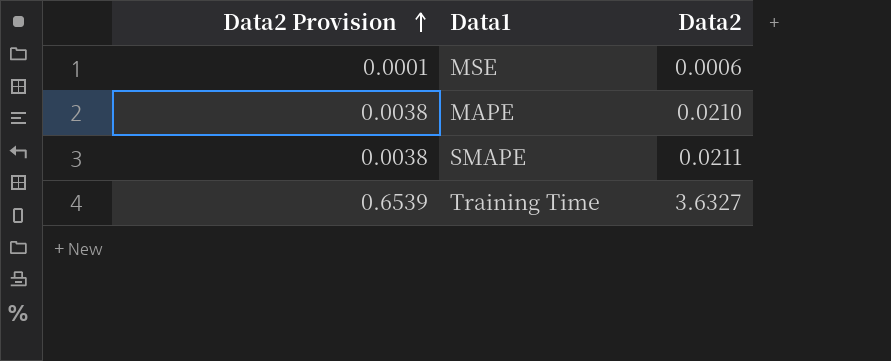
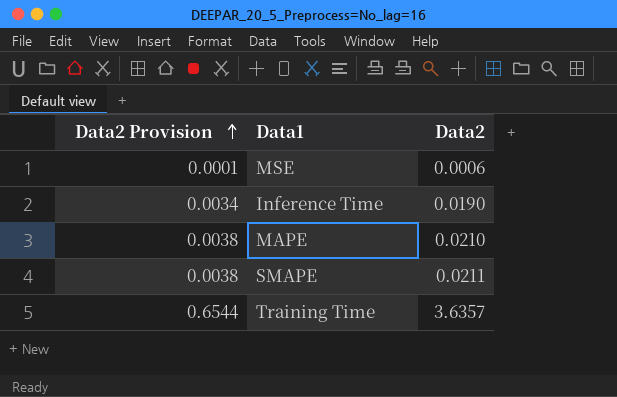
row Inference Time: none -> 0.0034 | 0.0190
Training Time | Data2 Provision: 0.6539 -> 0.6544
Training Time | Data2: 3.6327 -> 3.6357

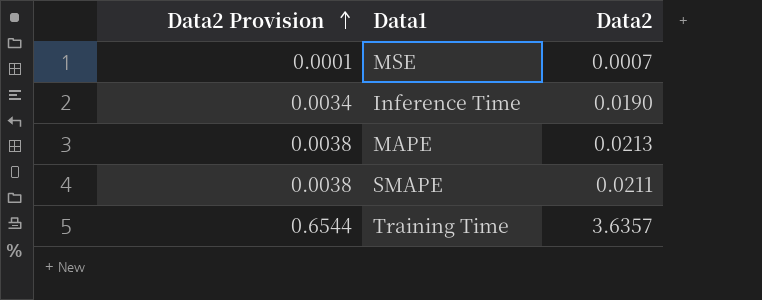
MSE | Data2: 0.0006 -> 0.0007
MAPE | Data2: 0.0210 -> 0.0213

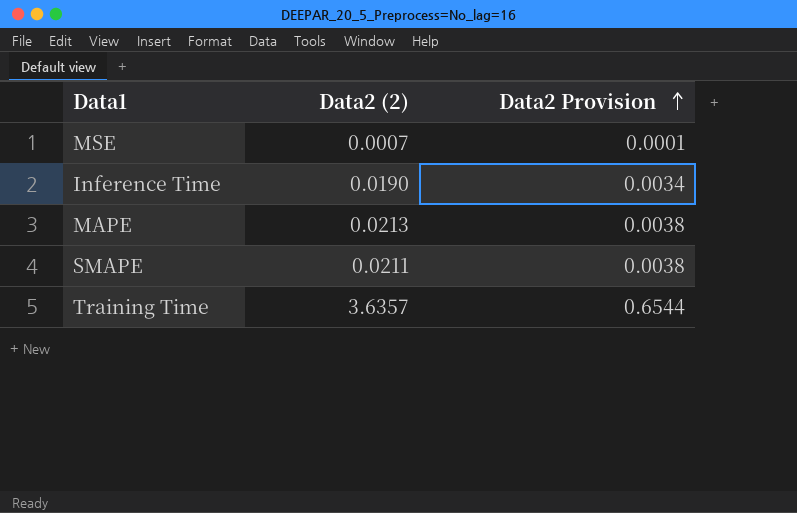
column name: Data2 -> Data2 (2)
column Data2 Provision | position: 1 -> 3

